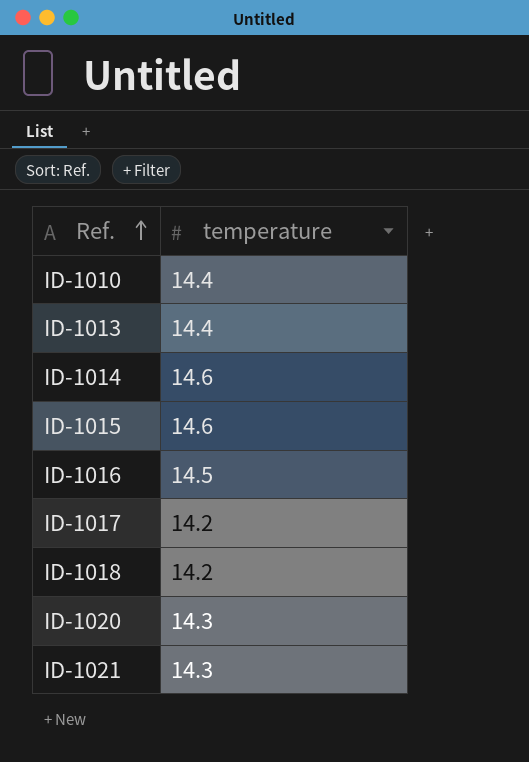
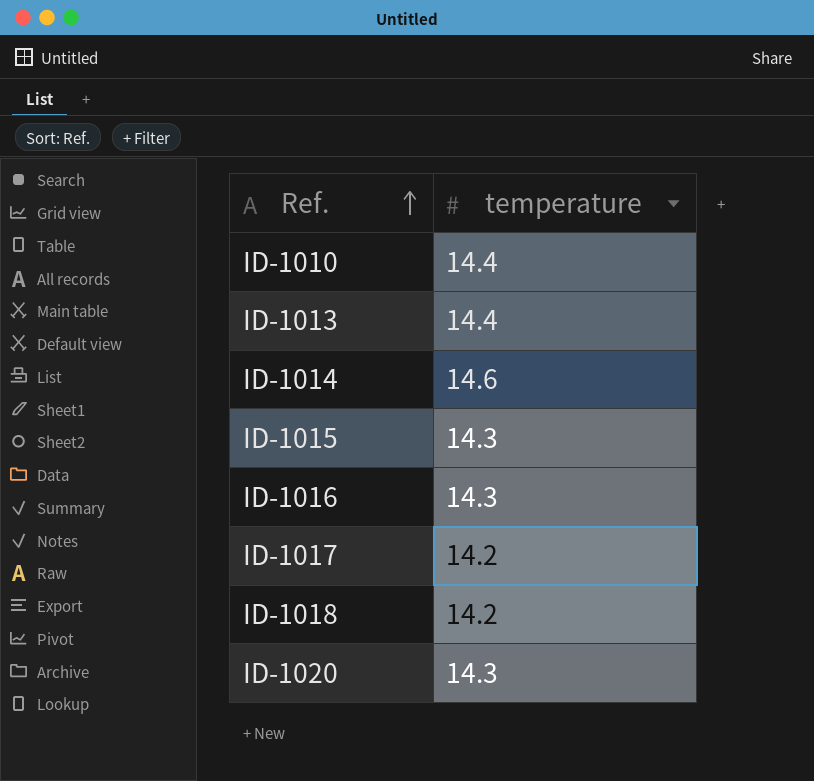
row ID-1021: 14.3 -> none
ID-1015 | temperature: 14.6 -> 14.3
ID-1016 | temperature: 14.5 -> 14.3

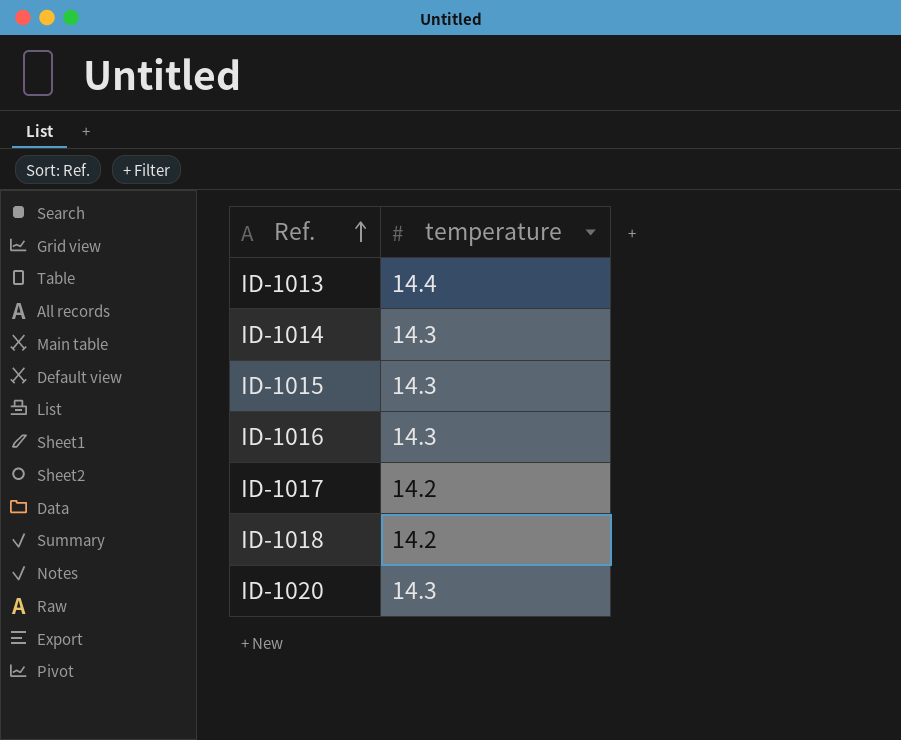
row ID-1010: 14.4 -> none
ID-1014 | temperature: 14.6 -> 14.3

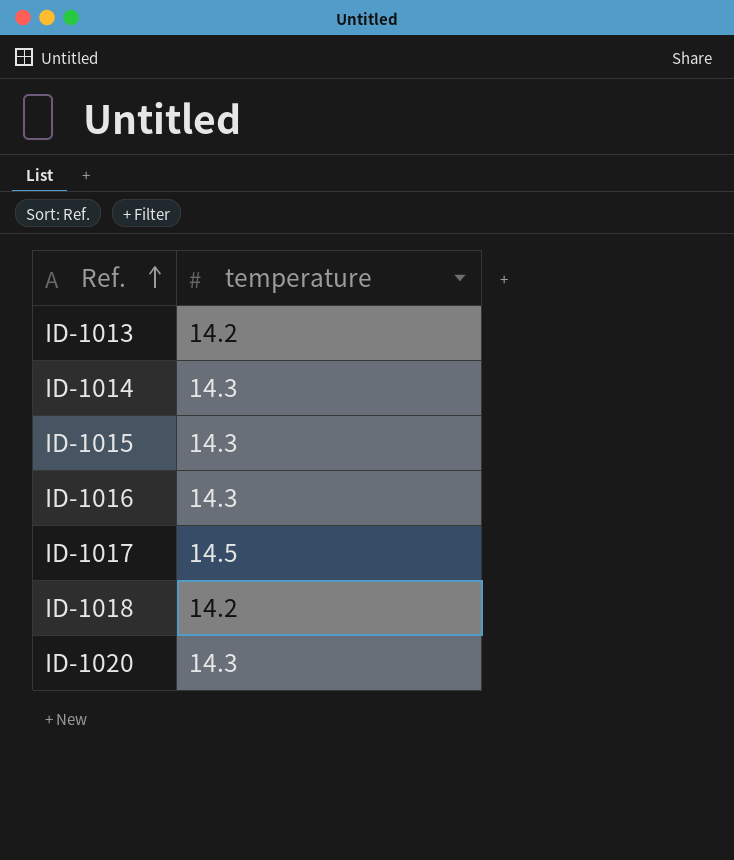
ID-1013 | temperature: 14.4 -> 14.2
ID-1017 | temperature: 14.2 -> 14.5

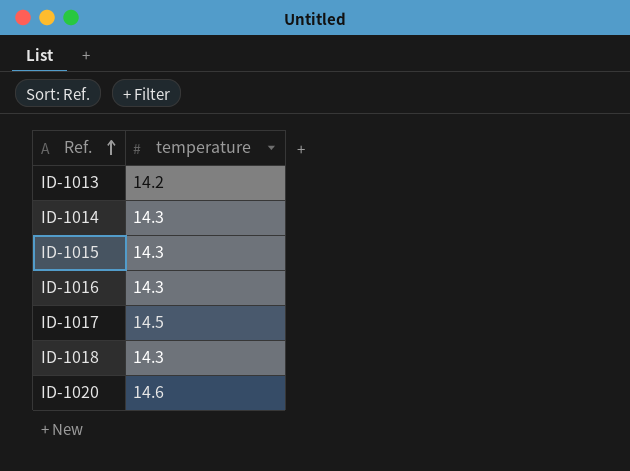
ID-1018 | temperature: 14.2 -> 14.3
ID-1020 | temperature: 14.3 -> 14.6

